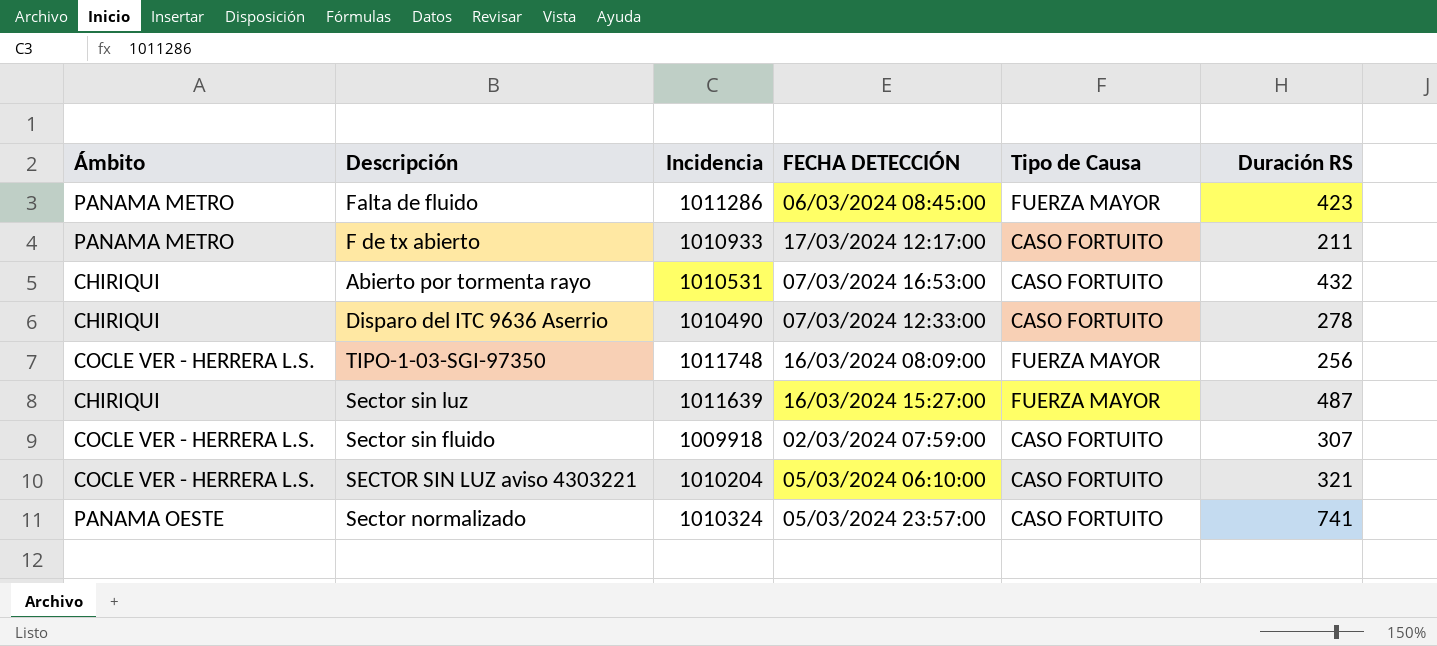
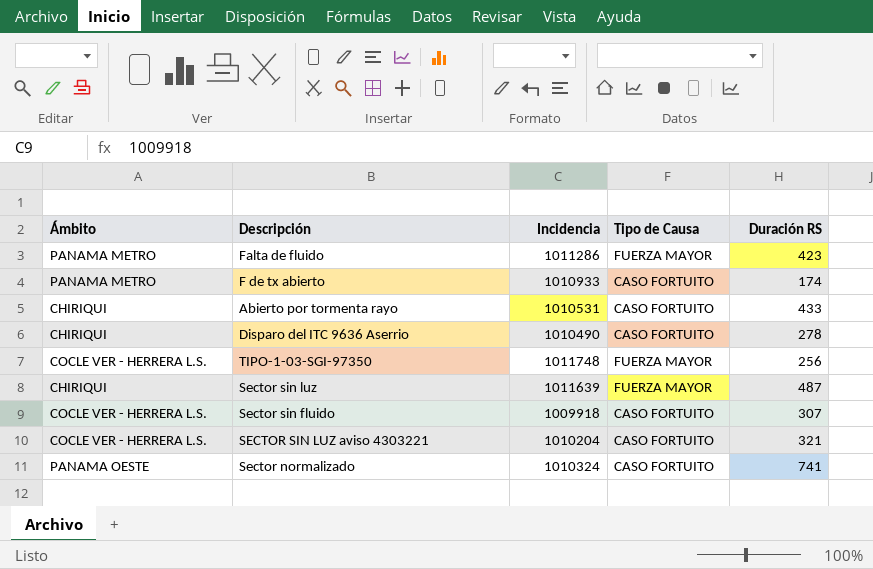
column FECHA DETECCIÓN | position: 4 -> none
F de tx abierto | Duración RS: 211 -> 174
Abierto por tormenta rayo | Duración RS: 432 -> 433

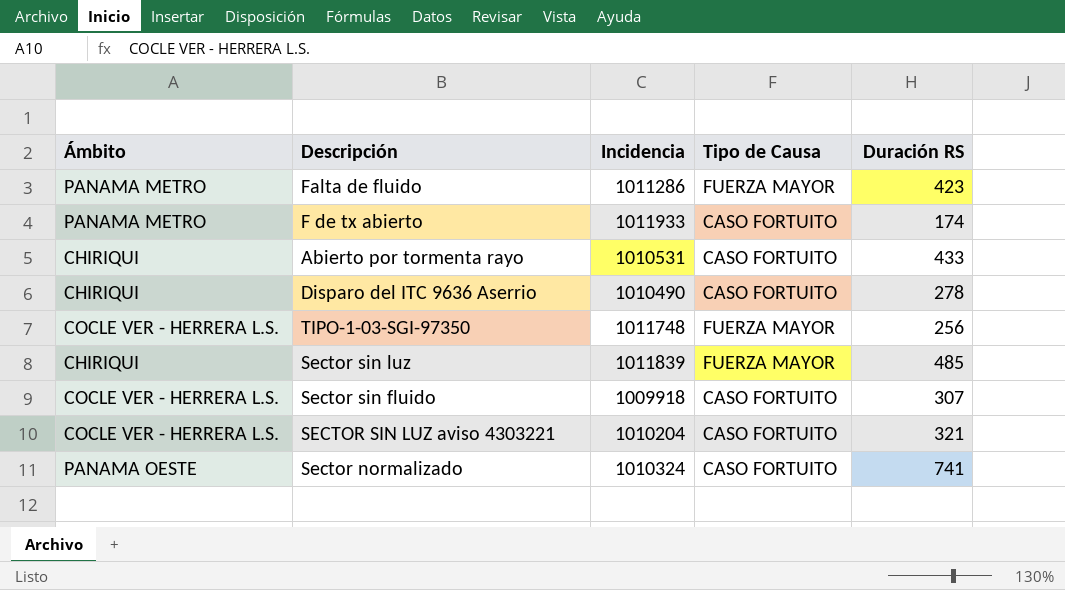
F de tx abierto | Incidencia: 1010933 -> 1011933
Sector sin luz | Incidencia: 1011639 -> 1011839
Sector sin luz | Duración RS: 487 -> 485

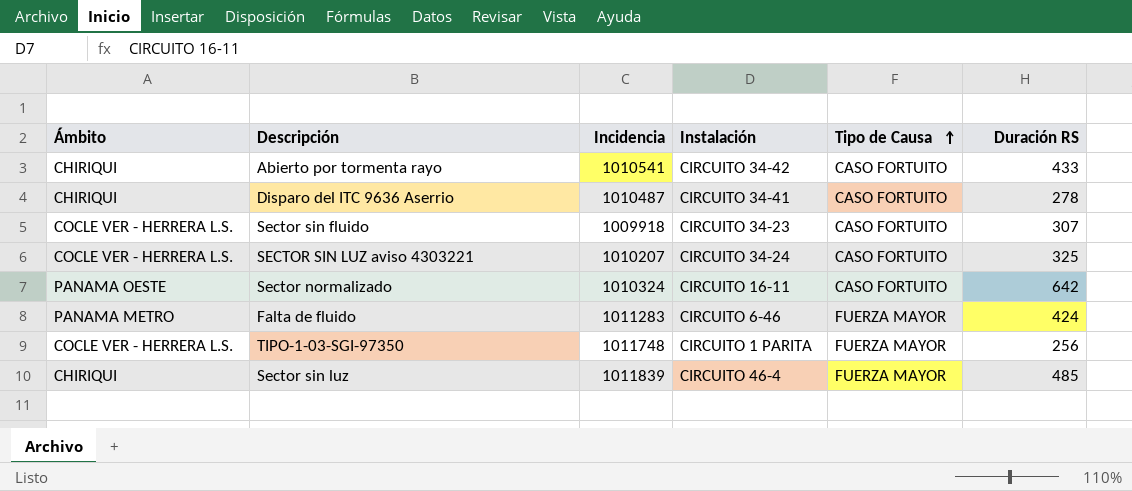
row order: none -> Tipo de Causa ascending
column Instalación | position: none -> 4
row F de tx abierto: PANAMA METRO | 1011933 | CASO FORTUITO | 174 -> none
Abierto por tormenta rayo | Incidencia: 1010531 -> 1010541
Disparo del ITC 9636 Aserrio | Incidencia: 1010490 -> 1010487
SECTOR SIN LUZ aviso 4303221 | Incidencia: 1010204 -> 1010207
SECTOR SIN LUZ aviso 4303221 | Duración RS: 321 -> 325
Sector normalizado | Duración RS: 741 -> 642
Falta de fluido | Incidencia: 1011286 -> 1011283
Falta de fluido | Duración RS: 423 -> 424

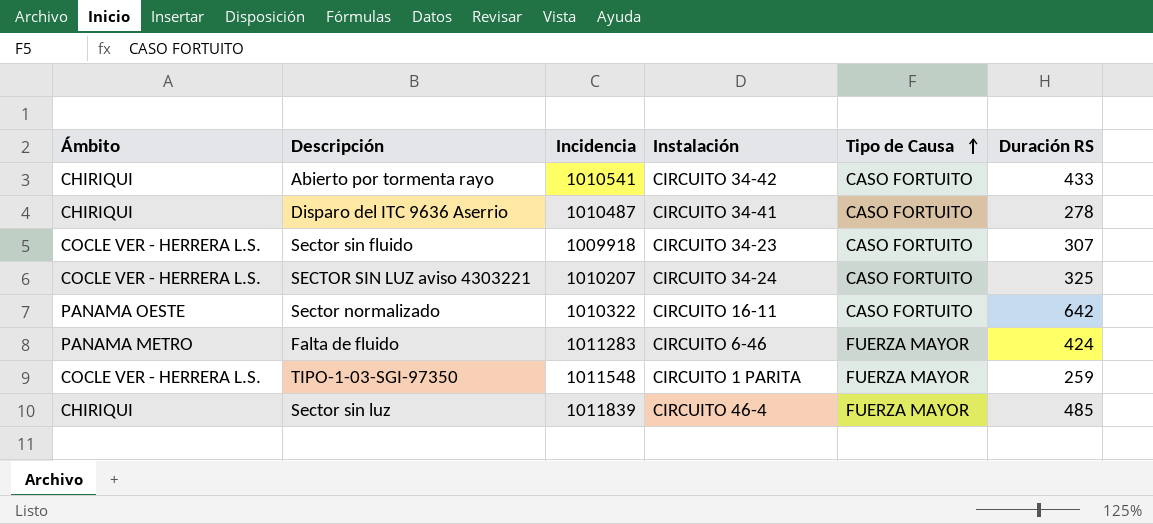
Sector normalizado | Incidencia: 1010324 -> 1010322
TIPO-1-03-SGI-97350 | Incidencia: 1011748 -> 1011548
TIPO-1-03-SGI-97350 | Duración RS: 256 -> 259

